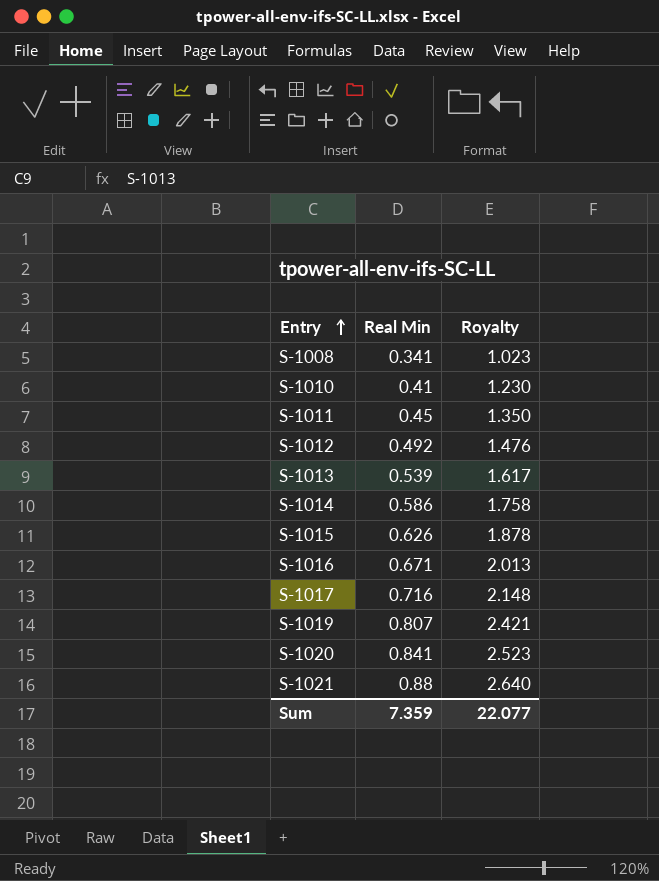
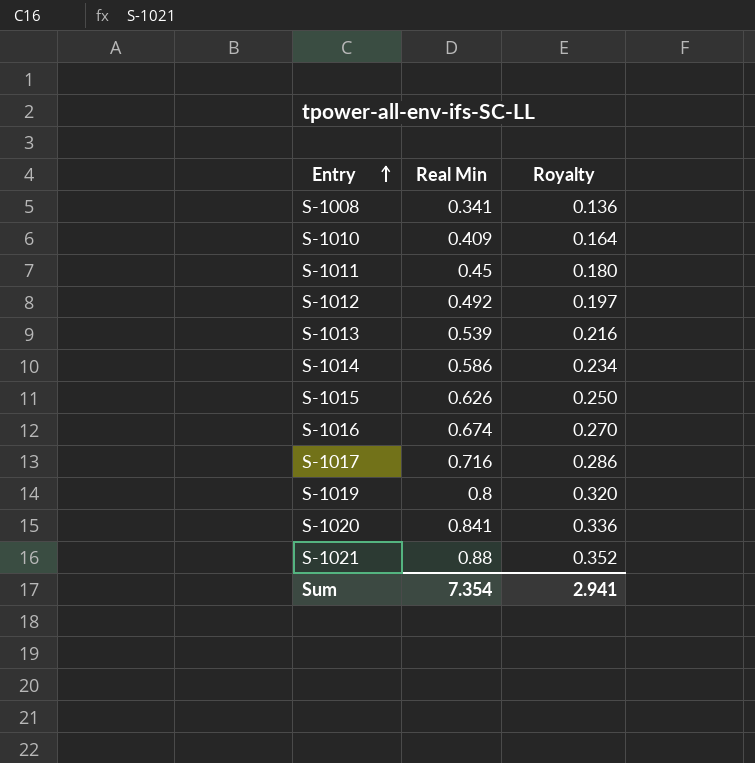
column Royalty | formula: [Real Min] * 3 -> [Real Min] * 0.4
S-1010 | Real Min: 0.41 -> 0.409
S-1016 | Real Min: 0.671 -> 0.674
S-1019 | Real Min: 0.807 -> 0.8
Sum | Real Min: 7.359 -> 7.354
Sum | Royalty: 22.077 -> 2.941

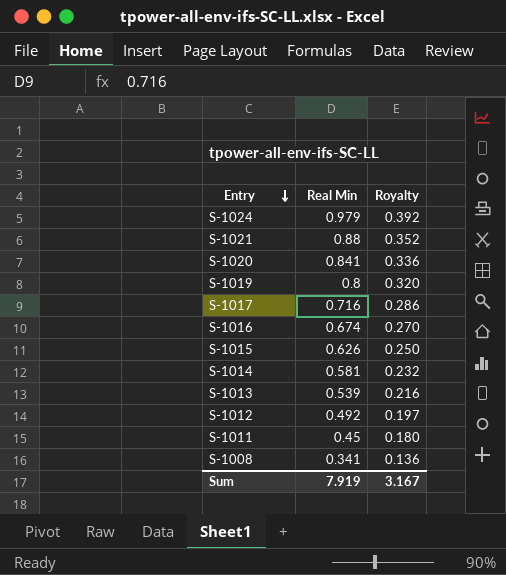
row order: Entry ascending -> Entry descending
row S-1010: 0.409 | 0.164 -> none
row S-1024: none -> 0.979 | 0.392
S-1014 | Real Min: 0.586 -> 0.581
S-1014 | Royalty: 0.234 -> 0.232
Sum | Real Min: 7.354 -> 7.919
Sum | Royalty: 2.941 -> 3.167

